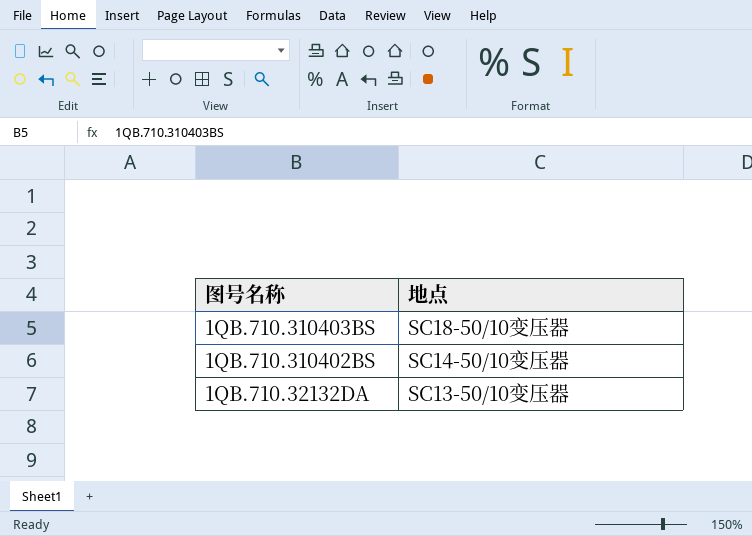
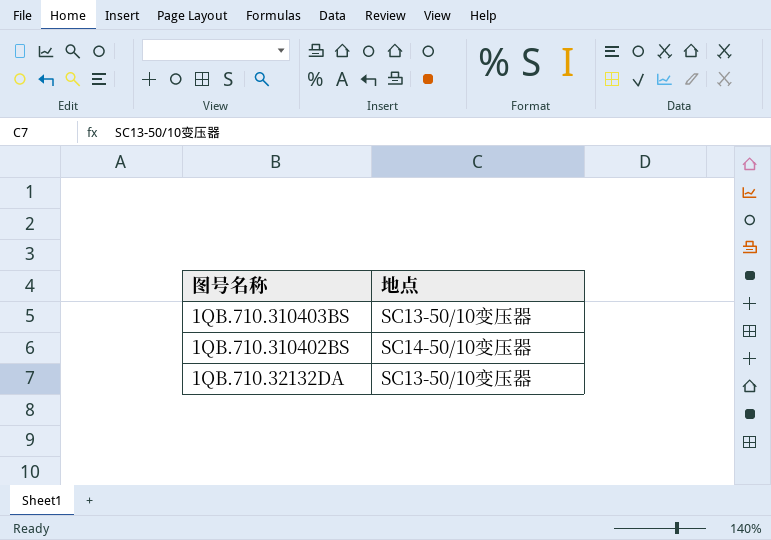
1QB.710.310403BS | 地点: SC18-50/10变压器 -> SC13-50/10变压器

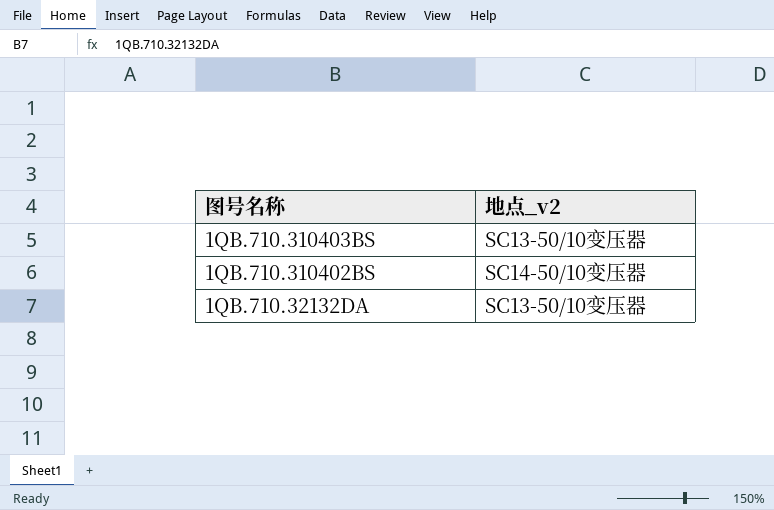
column name: 地点 -> 地点_v2

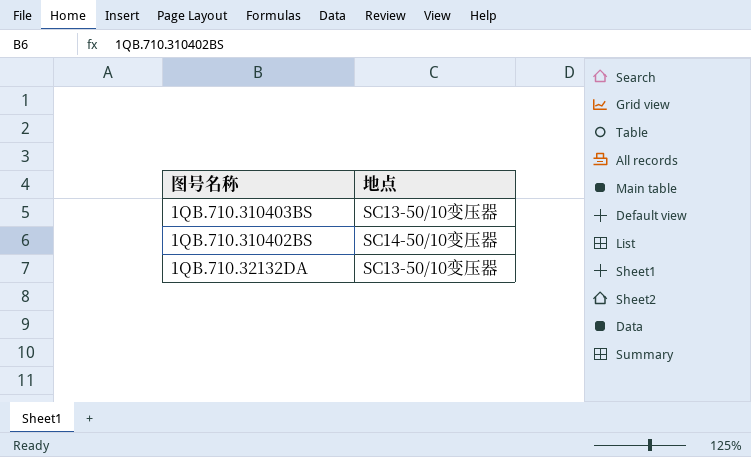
column name: 地点_v2 -> 地点

